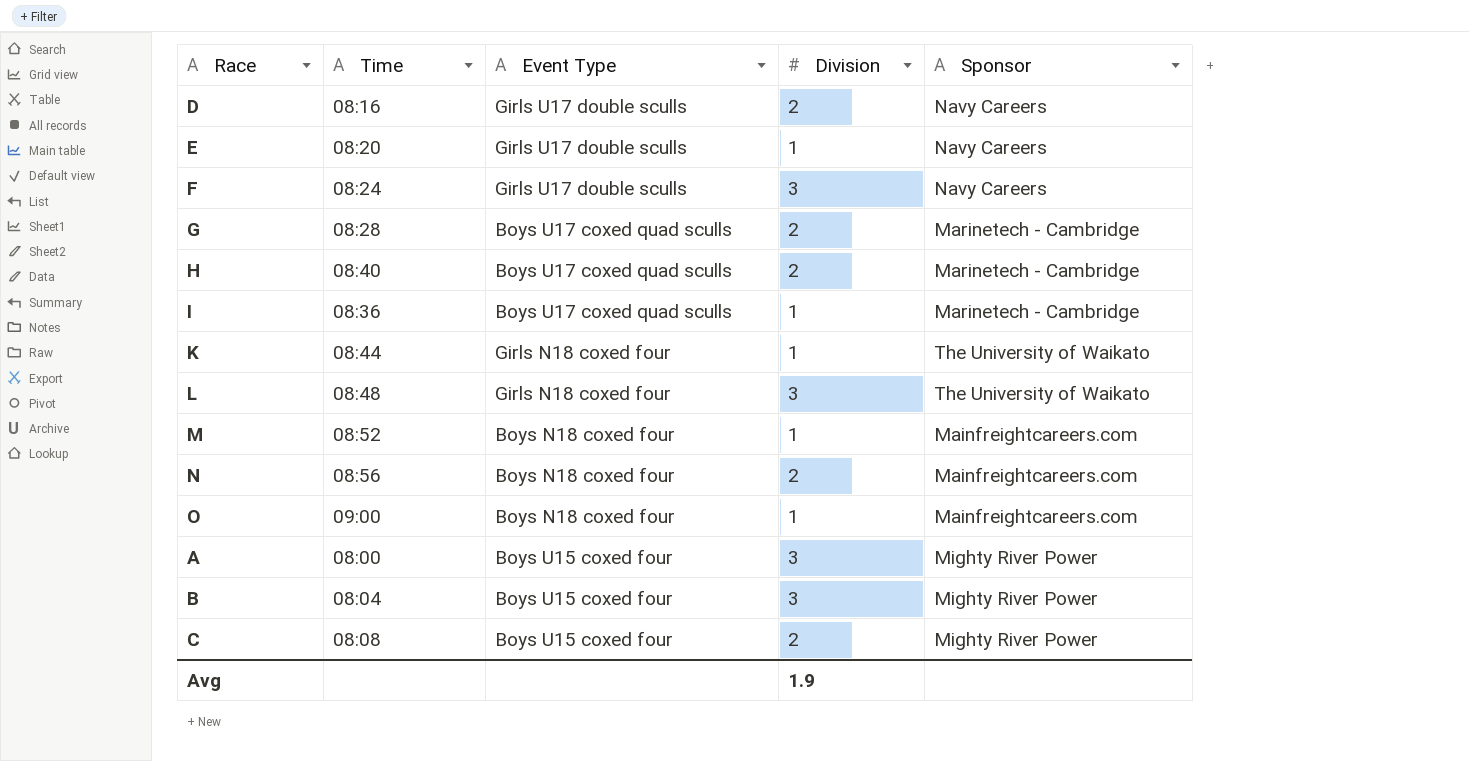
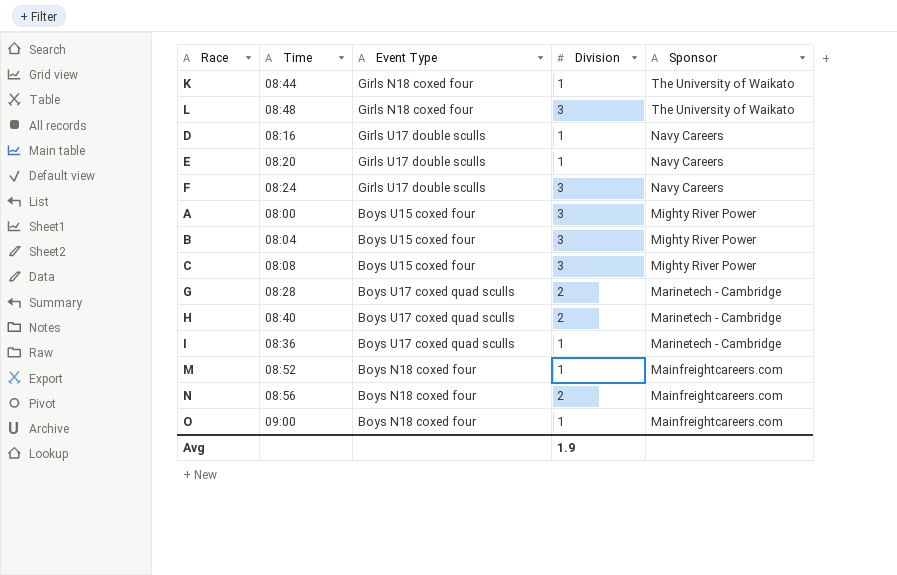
row order: none -> Sponsor descending
D | Division: 2 -> 1
C | Division: 2 -> 3

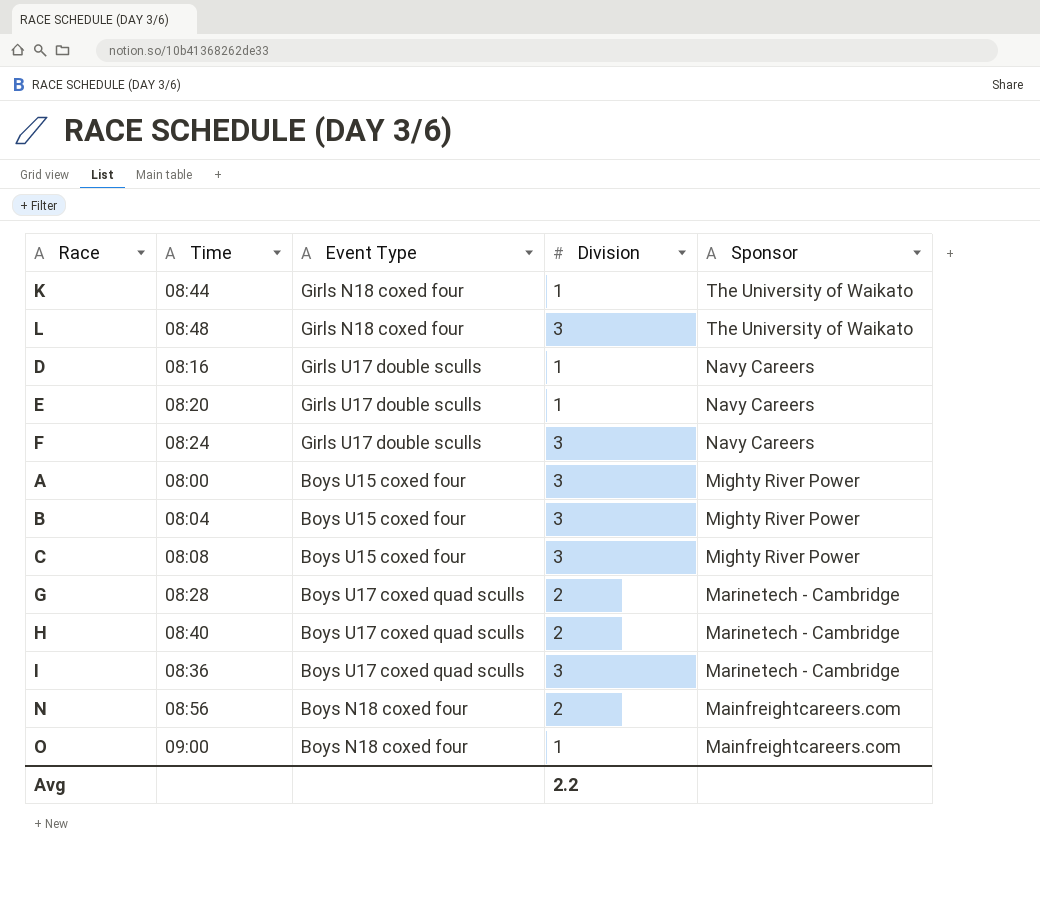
row M: 08:52 | Boys N18 coxed four | 1 | Mainfreightcareers.com -> none
I | Division: 1 -> 3
Avg | Division: 1.9 -> 2.2

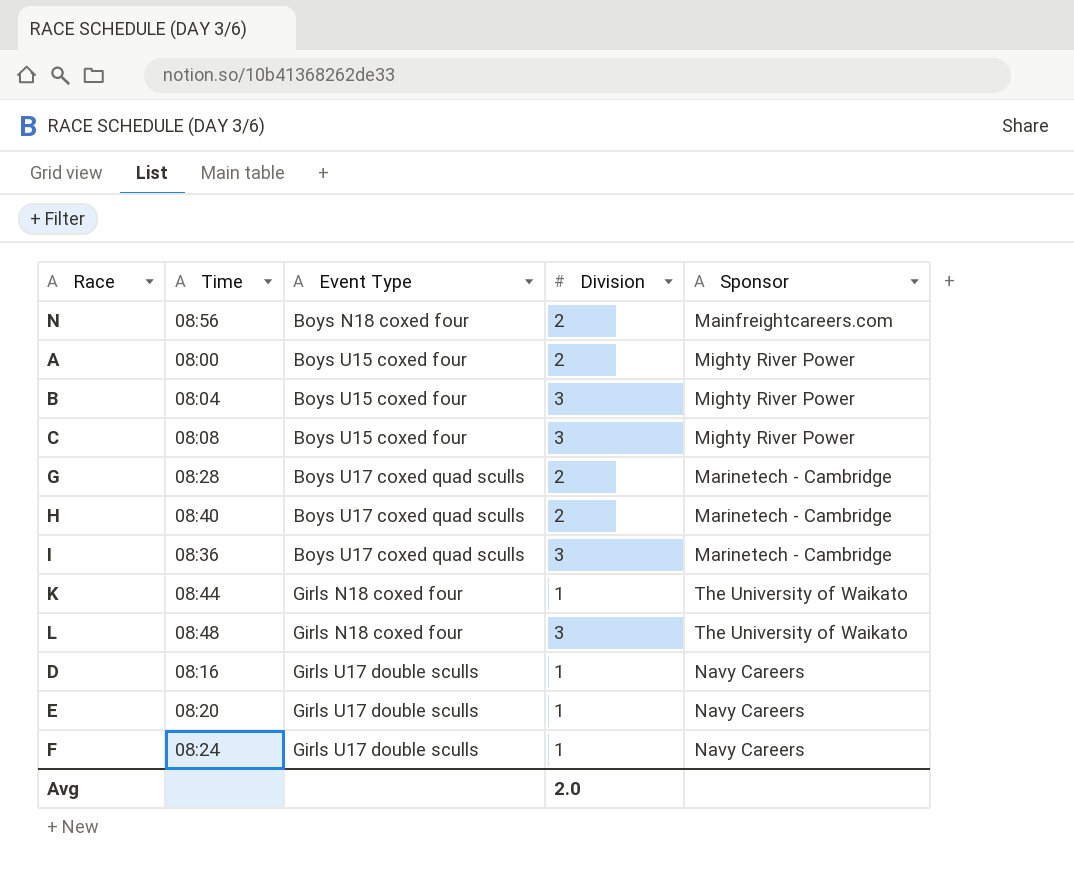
row order: Sponsor descending -> Event Type ascending
row O: 09:00 | Boys N18 coxed four | 1 | Mainfreightcareers.com -> none
A | Division: 3 -> 2
F | Division: 3 -> 1
Avg | Division: 2.2 -> 2.0

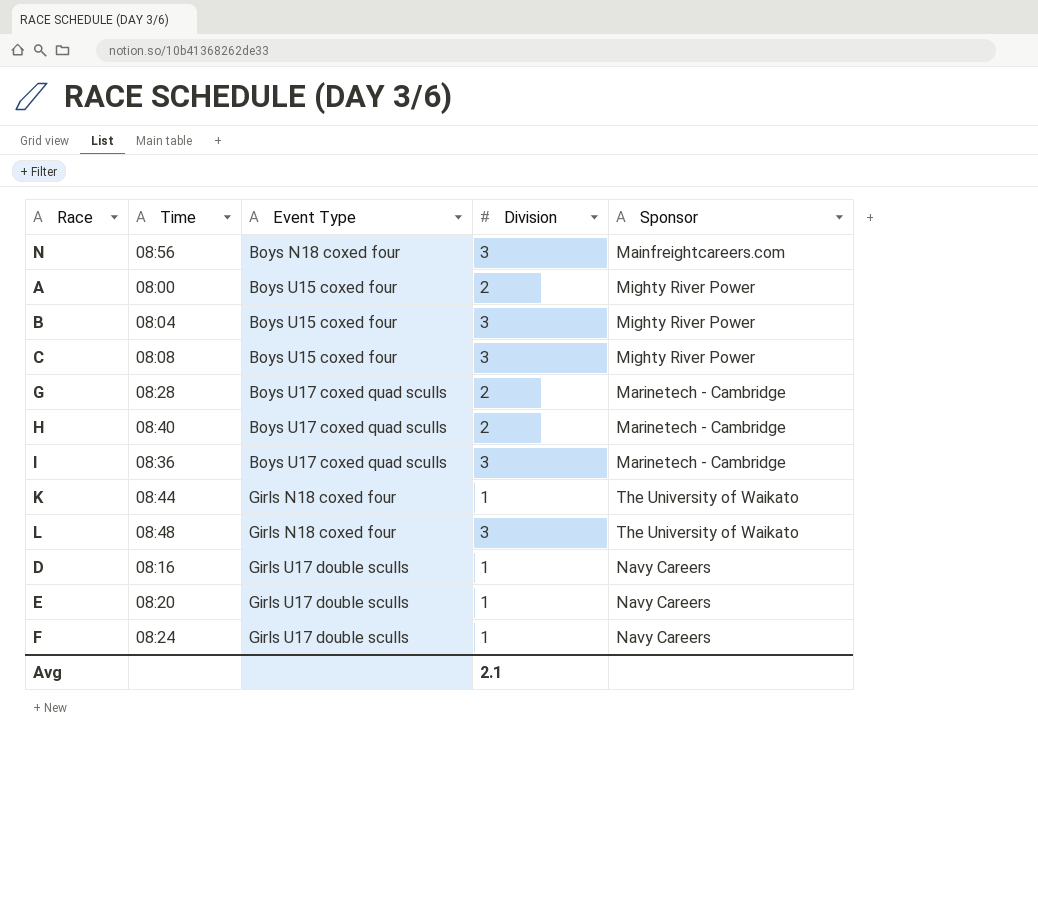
N | Division: 2 -> 3
Avg | Division: 2.0 -> 2.1

